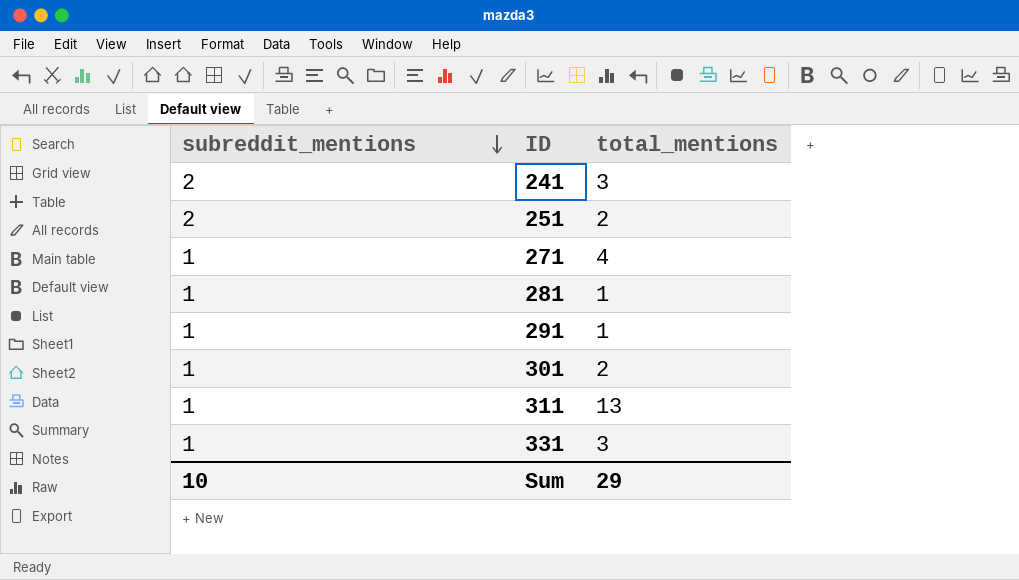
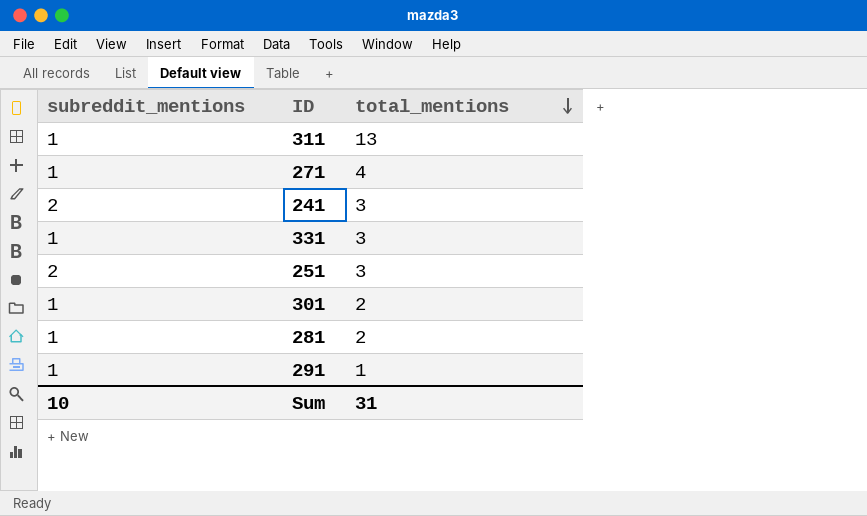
row order: subreddit_mentions descending -> total_mentions descending
251 | total_mentions: 2 -> 3
281 | total_mentions: 1 -> 2
Sum | total_mentions: 29 -> 31

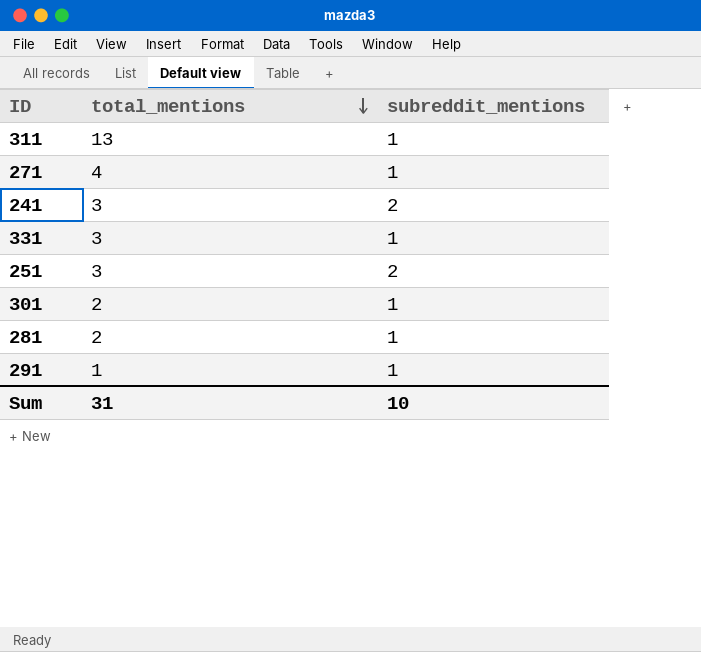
column subreddit_mentions | position: 1 -> 3

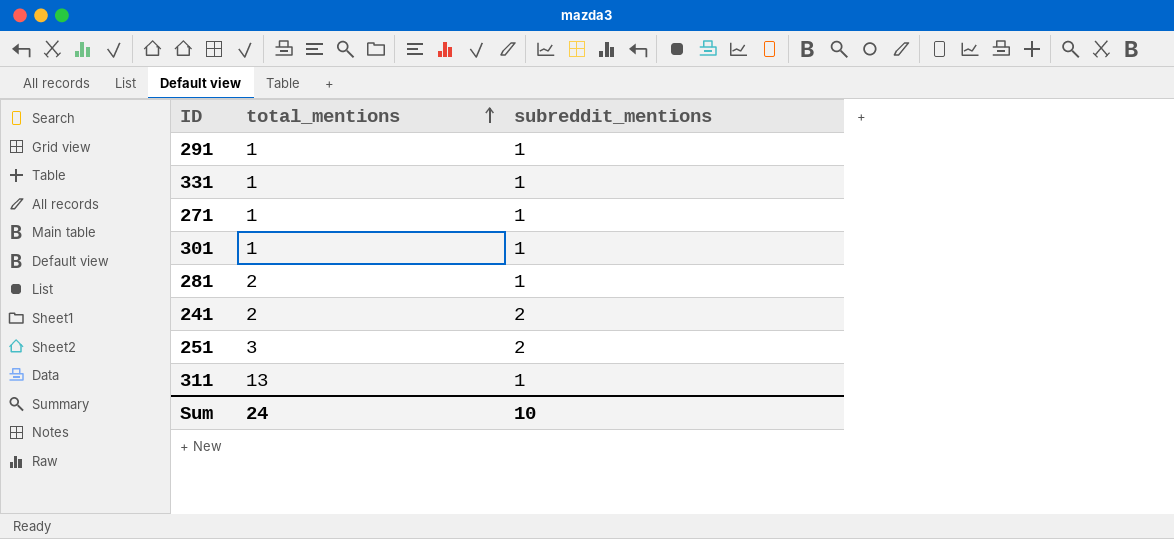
row order: total_mentions descending -> total_mentions ascending
331 | total_mentions: 3 -> 1
271 | total_mentions: 4 -> 1
301 | total_mentions: 2 -> 1
241 | total_mentions: 3 -> 2
Sum | total_mentions: 31 -> 24

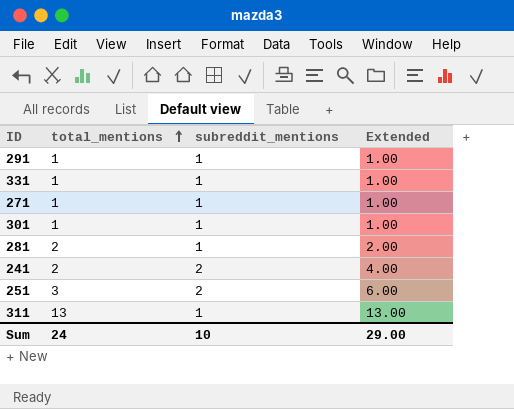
column Extended | formula: none -> [total_mentions] * [subreddit_mentions]

